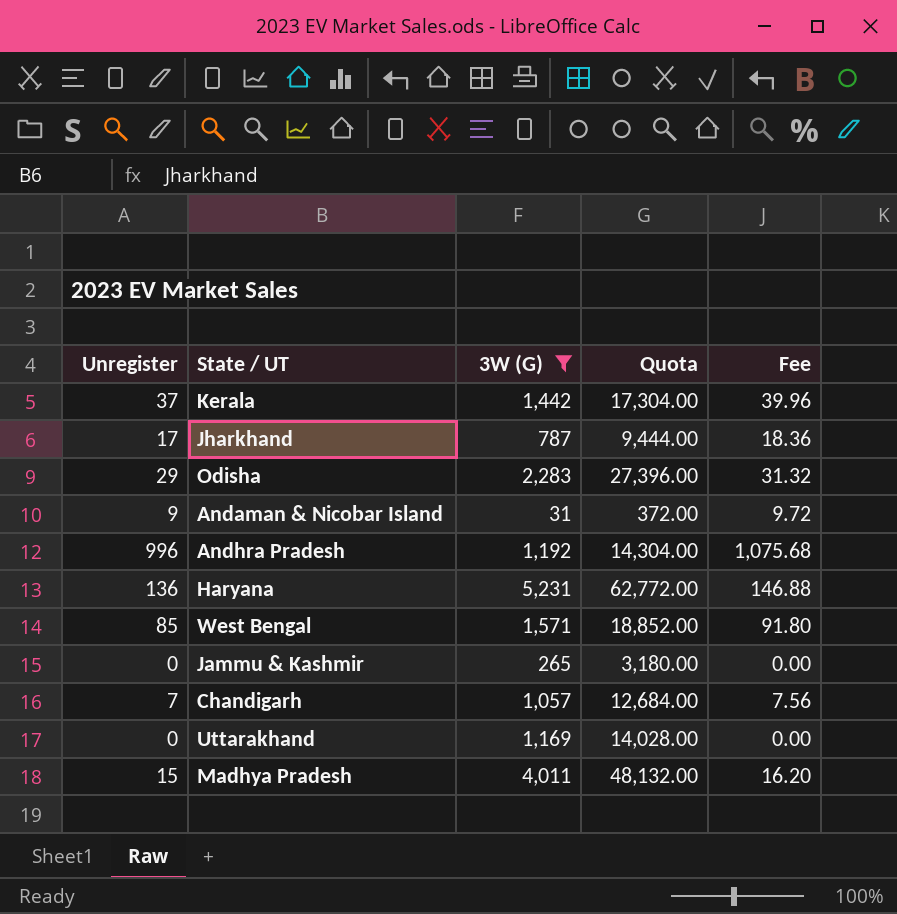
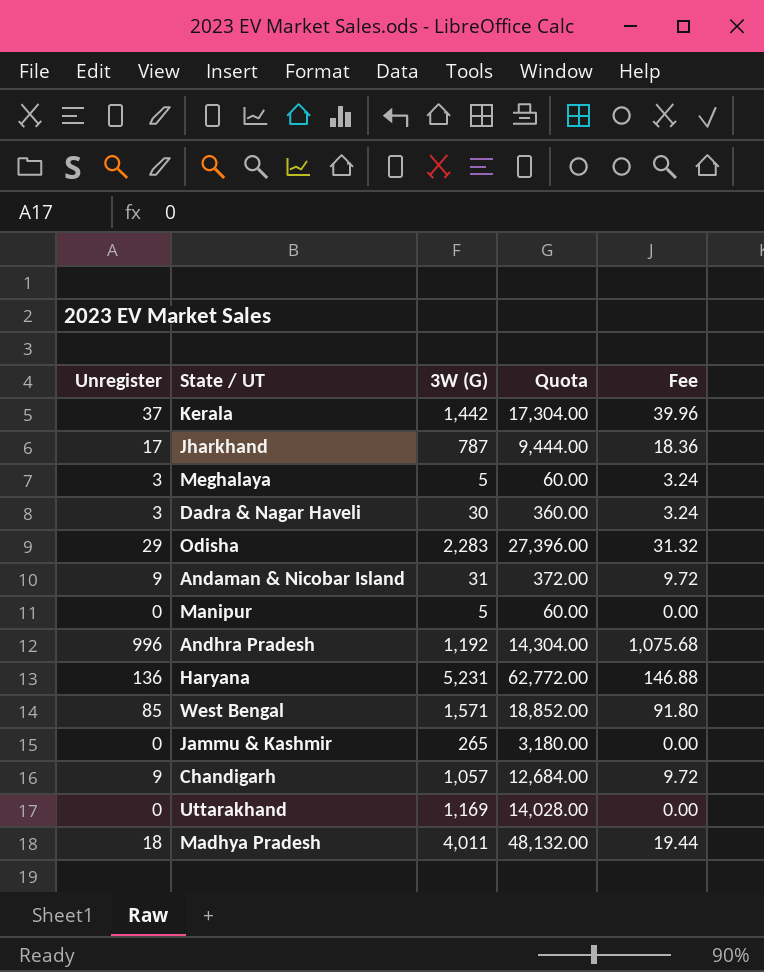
filter: 3W (G) >= 31 -> none
Chandigarh | Unregister: 7 -> 9
Chandigarh | Fee: 7.56 -> 9.72
Madhya Pradesh | Unregister: 15 -> 18
Madhya Pradesh | Fee: 16.20 -> 19.44

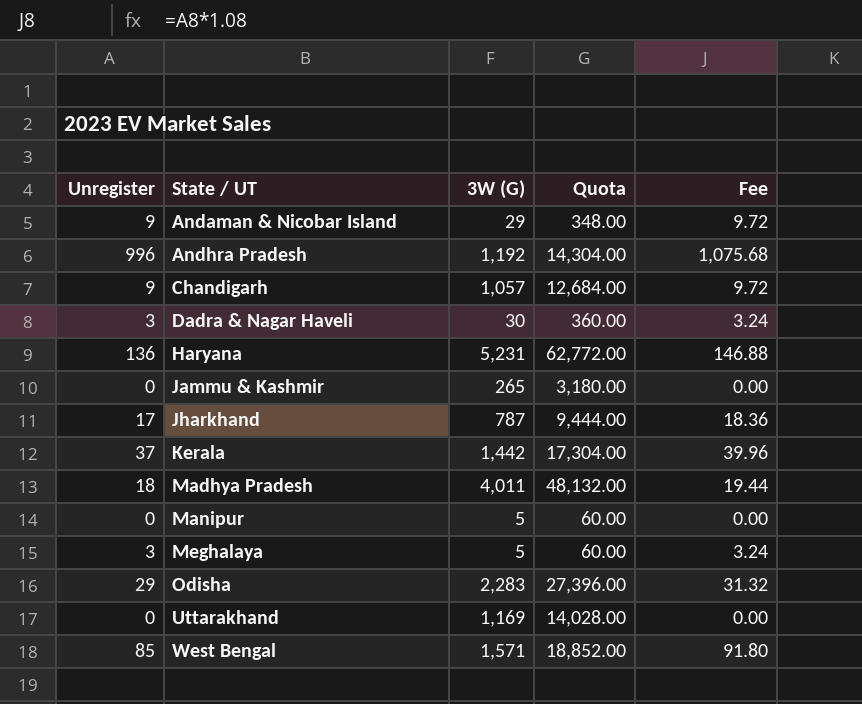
row order: none -> State / UT ascending
Andaman & Nicobar Island | 3W (G): 31 -> 29
Andaman & Nicobar Island | Quota: 372.00 -> 348.00

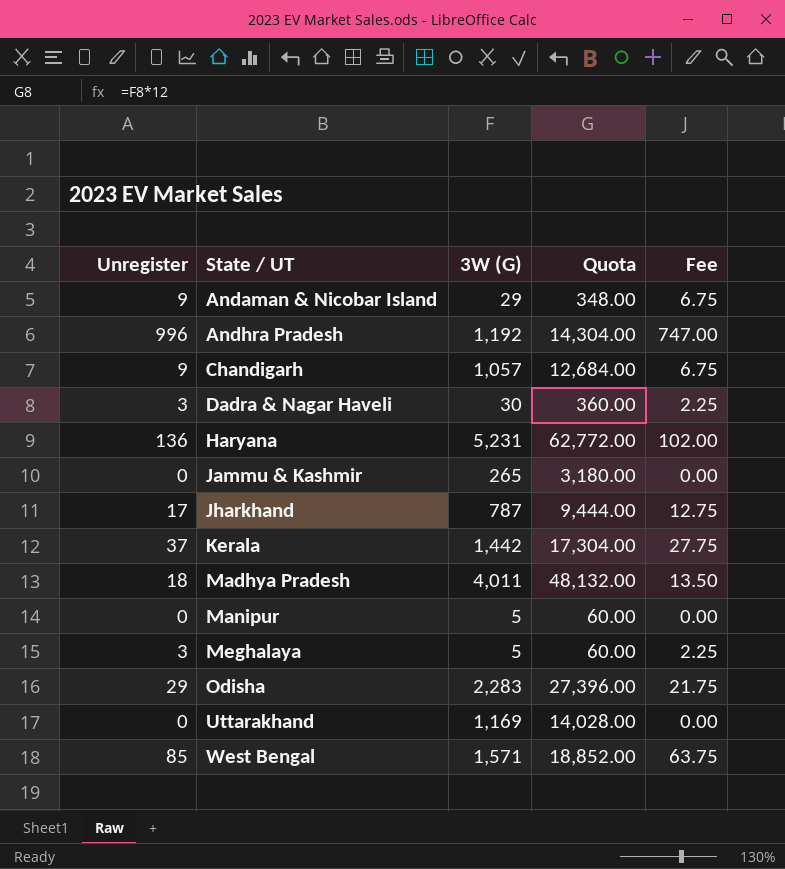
column Fee | formula: [Unregister] * 1.08 -> [Unregister] * 0.75

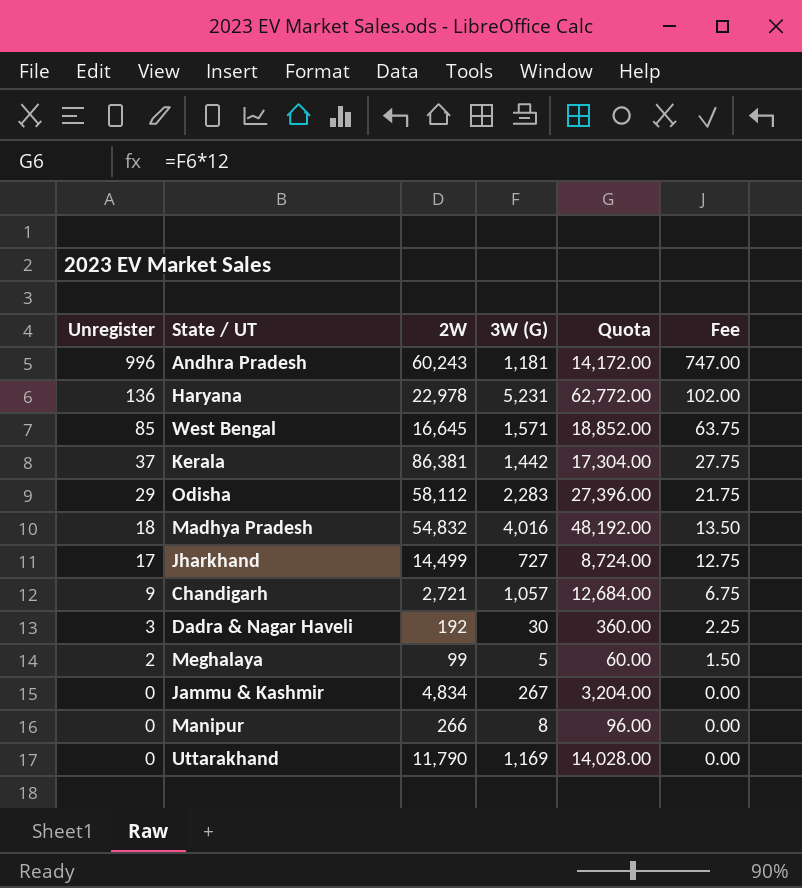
row order: State / UT ascending -> Unregister descending
column 2W | position: none -> 3
row Andaman & Nicobar Island: 9 | 29 | 348.00 | 6.75 -> none
Andhra Pradesh | 3W (G): 1,192 -> 1,181
Andhra Pradesh | Quota: 14,304.00 -> 14,172.00
Madhya Pradesh | 3W (G): 4,011 -> 4,016
Madhya Pradesh | Quota: 48,132.00 -> 48,192.00
Jharkhand | 3W (G): 787 -> 727
Jharkhand | Quota: 9,444.00 -> 8,724.00
Meghalaya | Unregister: 3 -> 2
Meghalaya | Fee: 2.25 -> 1.50
Jammu & Kashmir | 3W (G): 265 -> 267
Jammu & Kashmir | Quota: 3,180.00 -> 3,204.00
Manipur | 3W (G): 5 -> 8
Manipur | Quota: 60.00 -> 96.00

